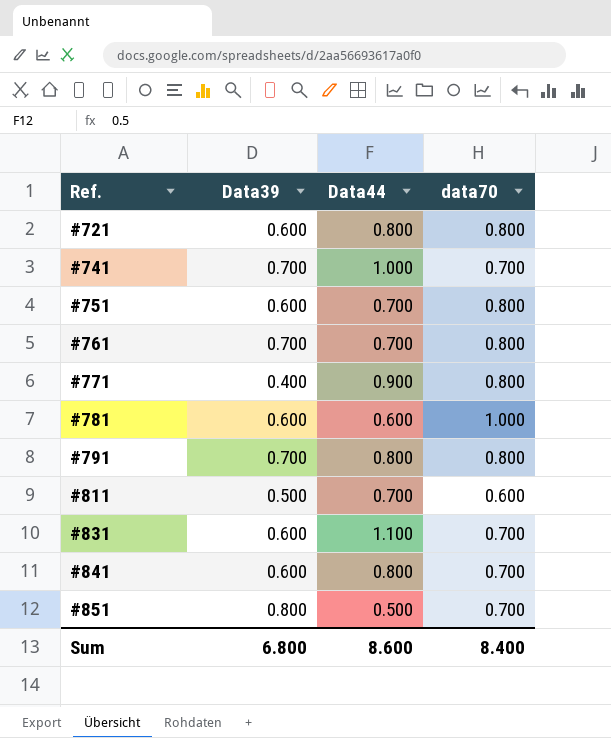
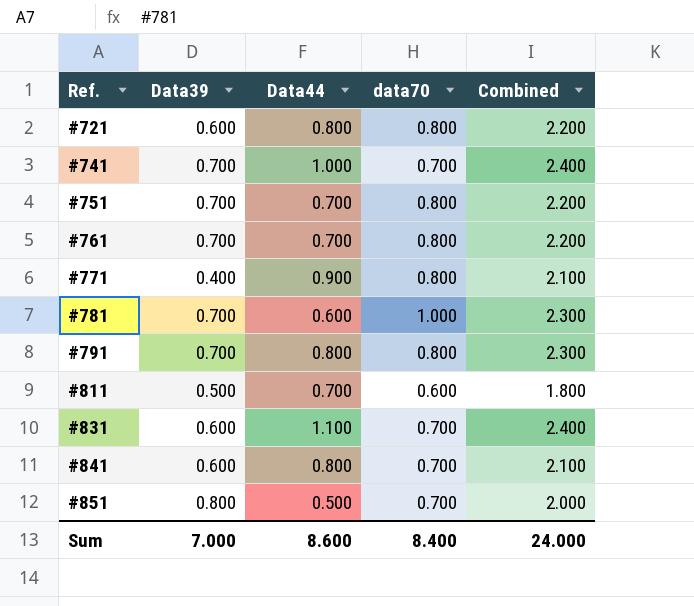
column Combined | formula: none -> [Data39] + [Data44] + [data70]
#751 | Data39: 0.600 -> 0.700
#781 | Data39: 0.600 -> 0.700
Sum | Data39: 6.800 -> 7.000

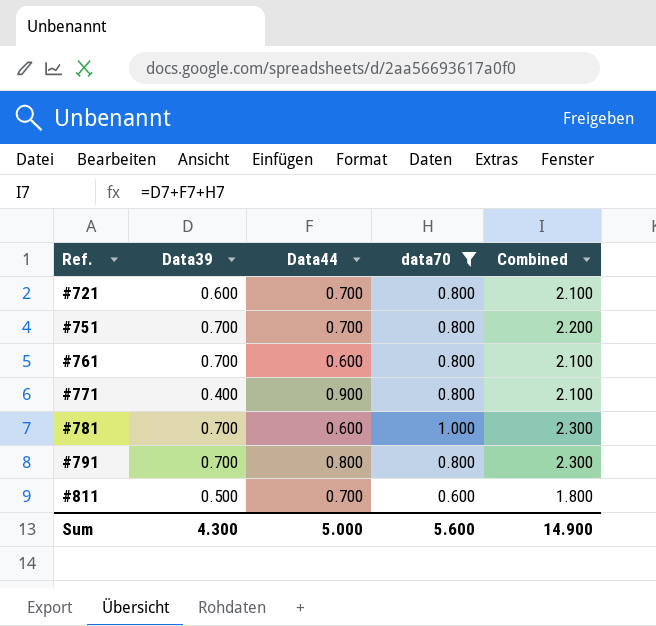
filter: none -> data70 != 0.700
#721 | Data44: 0.800 -> 0.700
#721 | Combined: 2.200 -> 2.100
#761 | Data44: 0.700 -> 0.600
#761 | Combined: 2.200 -> 2.100
Sum | Data39: 7.000 -> 4.300
Sum | Data44: 8.600 -> 5.000
Sum | data70: 8.400 -> 5.600
Sum | Combined: 24.000 -> 14.900

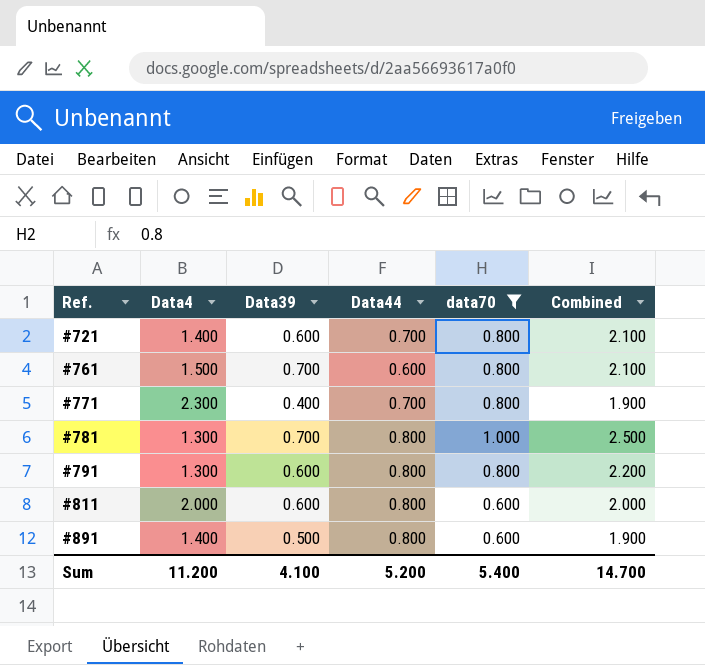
column Data4 | position: none -> 2
row #751: 0.700 | 0.700 | 0.800 | 2.200 -> none
#771 | Data44: 0.900 -> 0.700
#771 | Combined: 2.100 -> 1.900
#781 | Data44: 0.600 -> 0.800
#781 | Combined: 2.300 -> 2.500
#791 | Data39: 0.700 -> 0.600
#791 | Combined: 2.300 -> 2.200
#811 | Data39: 0.500 -> 0.600
#811 | Data44: 0.700 -> 0.800
#811 | Combined: 1.800 -> 2.000
row #891: none -> 1.400 | 0.500 | 0.800 | 0.600 | 1.900
Sum | Data39: 4.300 -> 4.100
Sum | Data44: 5.000 -> 5.200
Sum | data70: 5.600 -> 5.400
Sum | Combined: 14.900 -> 14.700

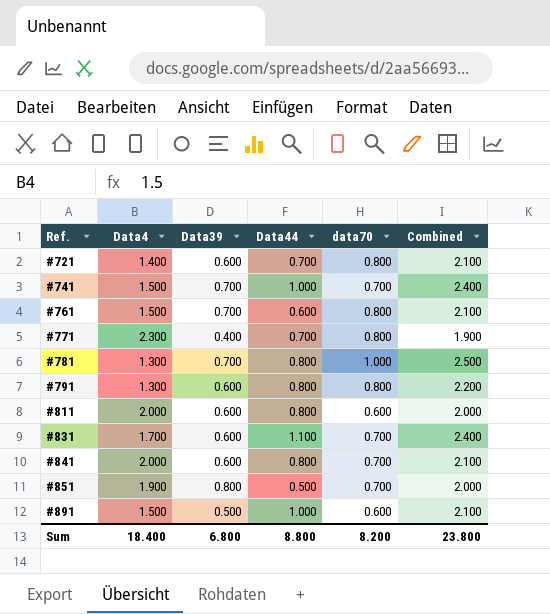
filter: data70 != 0.700 -> none
#891 | Data4: 1.400 -> 1.500
#891 | Data44: 0.800 -> 1.000
#891 | Combined: 1.900 -> 2.100
Sum | Data4: 11.200 -> 18.400
Sum | Data39: 4.100 -> 6.800
Sum | Data44: 5.200 -> 8.800
Sum | data70: 5.400 -> 8.200
Sum | Combined: 14.700 -> 23.800

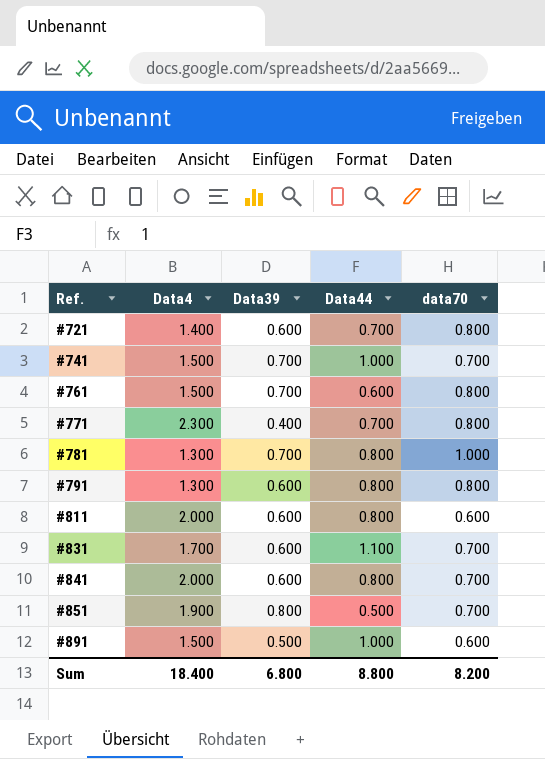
column Combined | formula: [Data39] + [Data44] + [data70] -> none

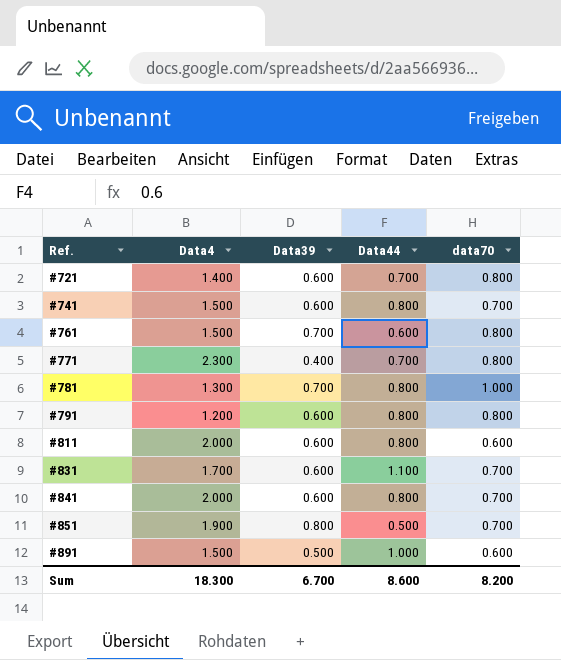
#741 | Data39: 0.700 -> 0.600
#741 | Data44: 1.000 -> 0.800
#791 | Data4: 1.300 -> 1.200
Sum | Data4: 18.400 -> 18.300
Sum | Data39: 6.800 -> 6.700
Sum | Data44: 8.800 -> 8.600

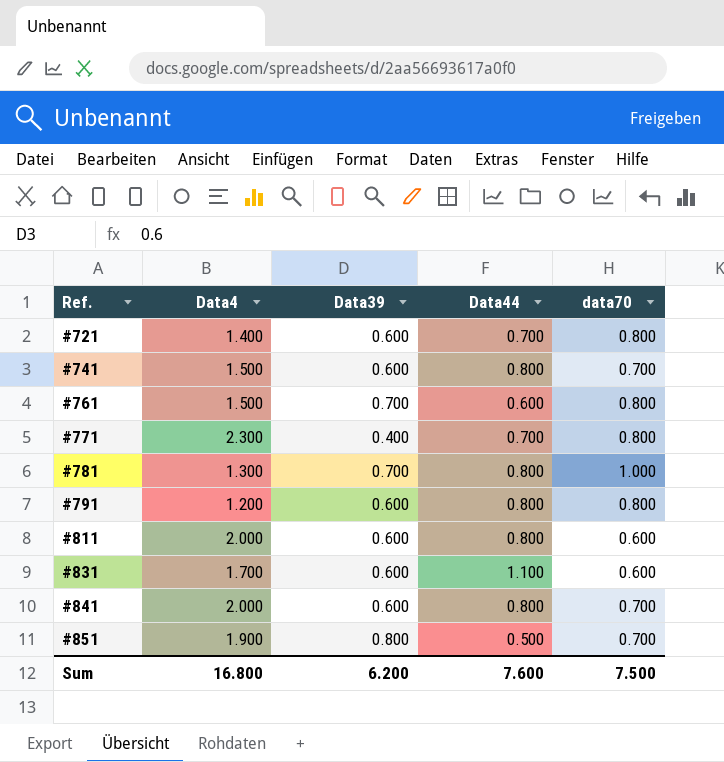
row #891: 1.500 | 0.500 | 1.000 | 0.600 -> none
#831 | data70: 0.700 -> 0.600
Sum | Data4: 18.300 -> 16.800
Sum | Data39: 6.700 -> 6.200
Sum | Data44: 8.600 -> 7.600
Sum | data70: 8.200 -> 7.500

